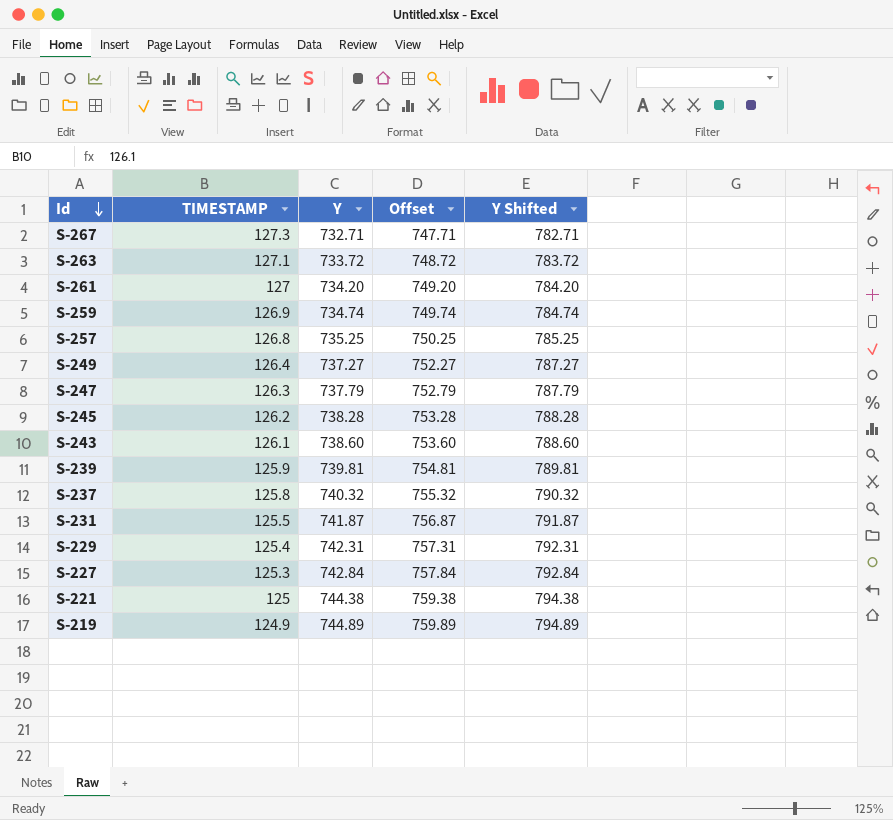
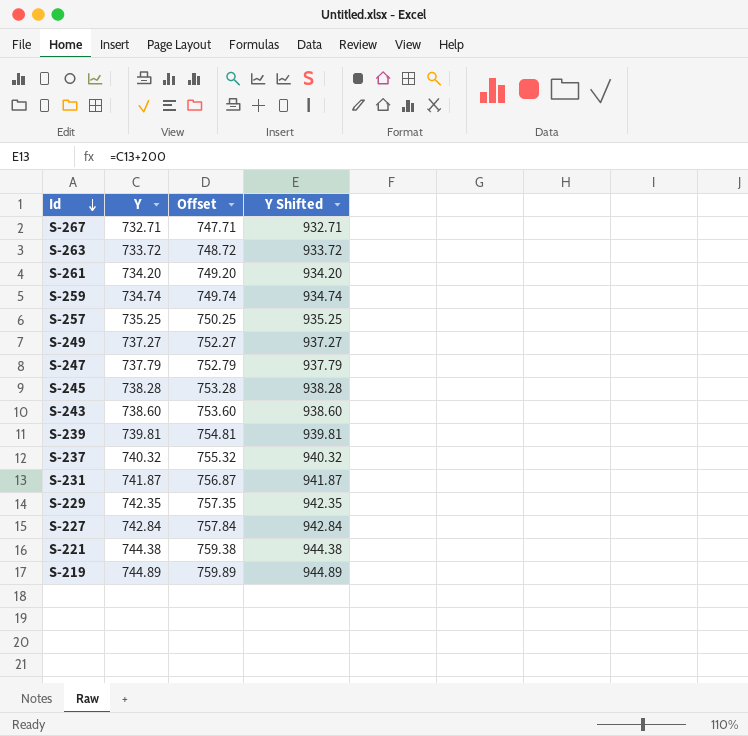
column TIMESTAMP | position: 2 -> none
column Y Shifted | formula: [Y] + 50 -> [Y] + 200
S-229 | Y: 742.31 -> 742.35
S-229 | Offset: 757.31 -> 757.35

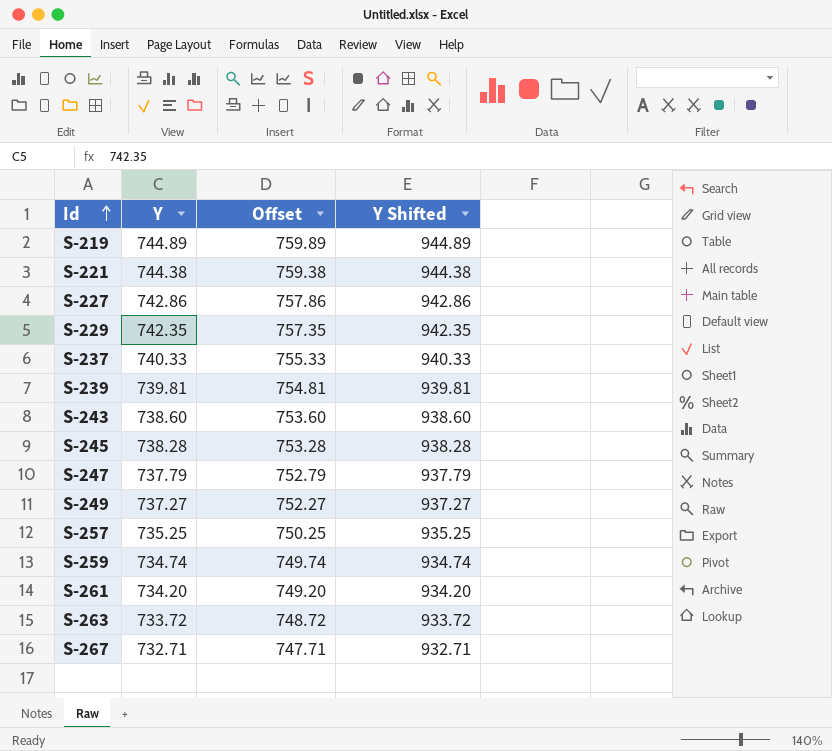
row order: Id descending -> Id ascending
row S-231: 741.87 | 756.87 | 941.87 -> none
S-227 | Y: 742.84 -> 742.86
S-227 | Offset: 757.84 -> 757.86
S-227 | Y Shifted: 942.84 -> 942.86
S-237 | Y: 740.32 -> 740.33
S-237 | Offset: 755.32 -> 755.33
S-237 | Y Shifted: 940.32 -> 940.33

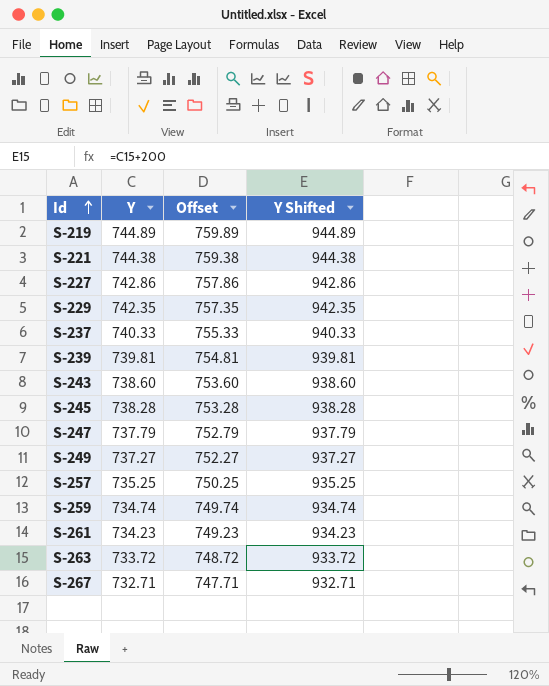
S-261 | Y: 734.20 -> 734.23
S-261 | Offset: 749.20 -> 749.23
S-261 | Y Shifted: 934.20 -> 934.23

